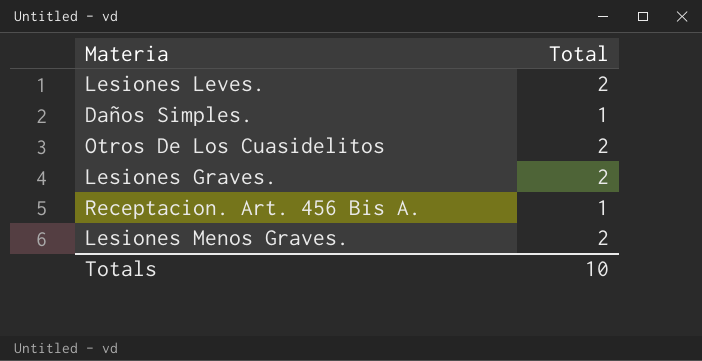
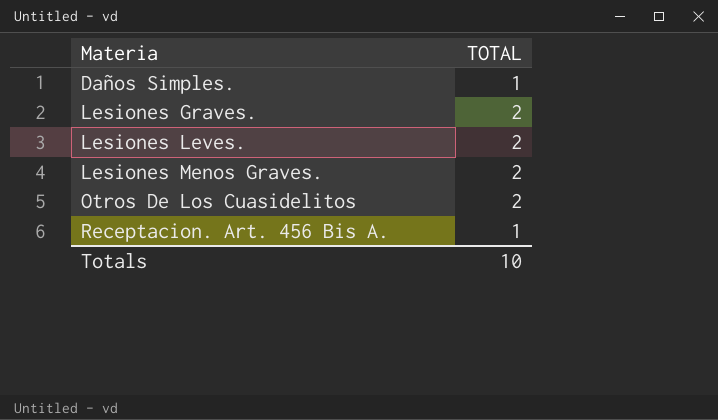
row order: none -> Materia ascending
column name: Total -> TOTAL

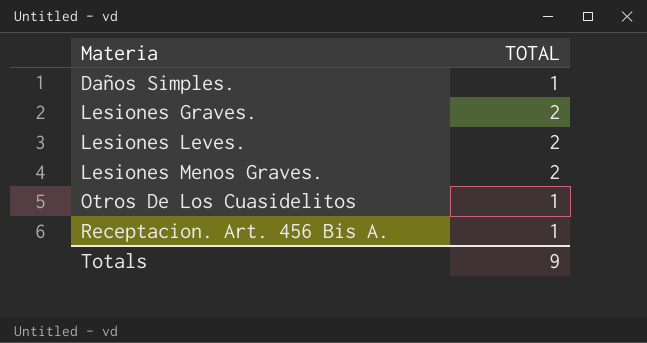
Otros De Los Cuasidelitos | TOTAL: 2 -> 1
Totals | TOTAL: 10 -> 9

